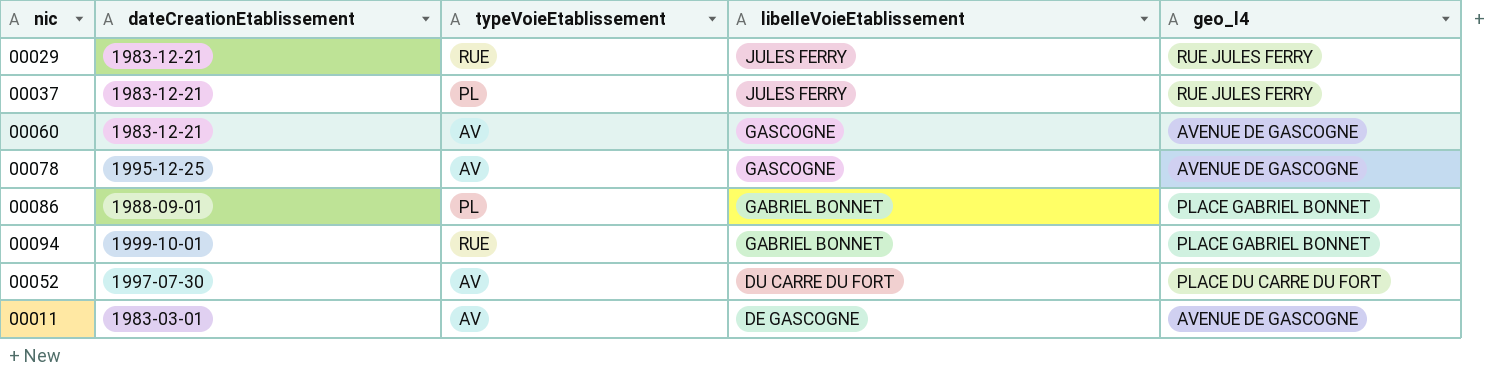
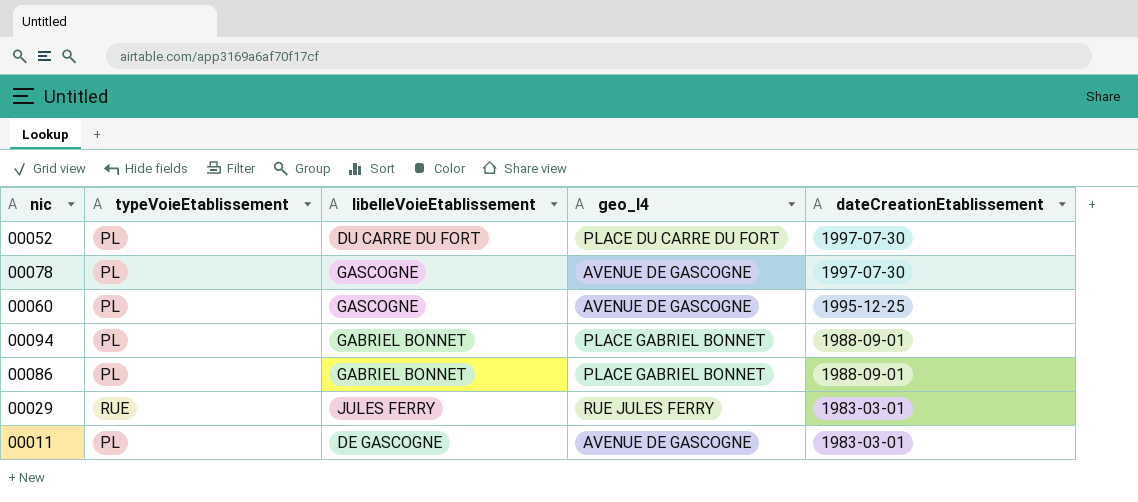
row order: libelleVoieEtablissement descending -> dateCreationEtablissement descending
column dateCreationEtablissement | position: 2 -> 5
row 00037: 1983-12-21 | PL | JULES FERRY | RUE JULES FERRY -> none
00052 | typeVoieEtablissement: AV -> PL
00078 | typeVoieEtablissement: AV -> PL
00078 | dateCreationEtablissement: 1995-12-25 -> 1997-07-30
00060 | typeVoieEtablissement: AV -> PL
00060 | dateCreationEtablissement: 1983-12-21 -> 1995-12-25
00094 | typeVoieEtablissement: RUE -> PL
00094 | dateCreationEtablissement: 1999-10-01 -> 1988-09-01
00029 | dateCreationEtablissement: 1983-12-21 -> 1983-03-01
00011 | typeVoieEtablissement: AV -> PL

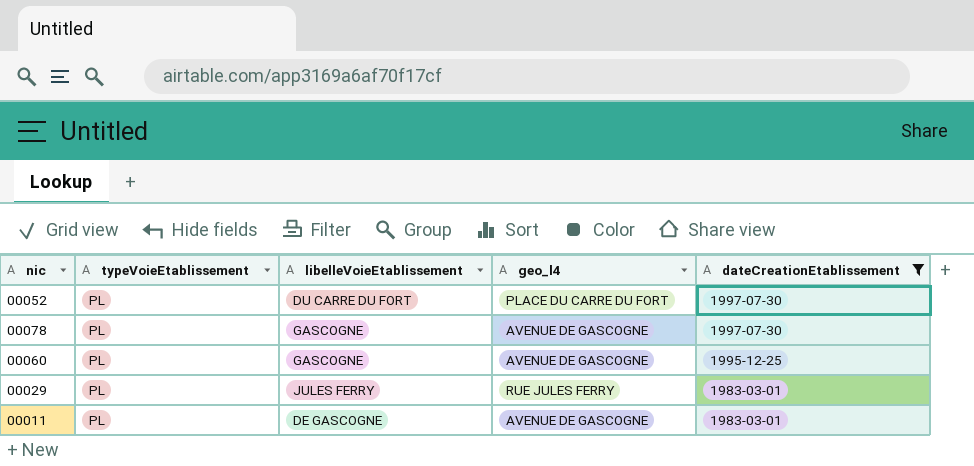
filter: none -> dateCreationEtablissement != 1988-09-01
00029 | typeVoieEtablissement: RUE -> PL

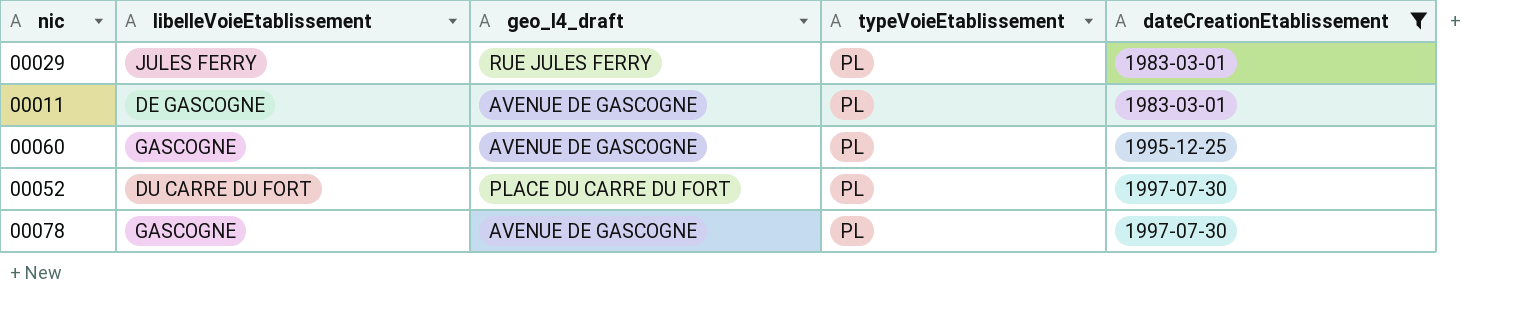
row order: dateCreationEtablissement descending -> dateCreationEtablissement ascending
column name: geo_l4 -> geo_l4_draft
column typeVoieEtablissement | position: 2 -> 4

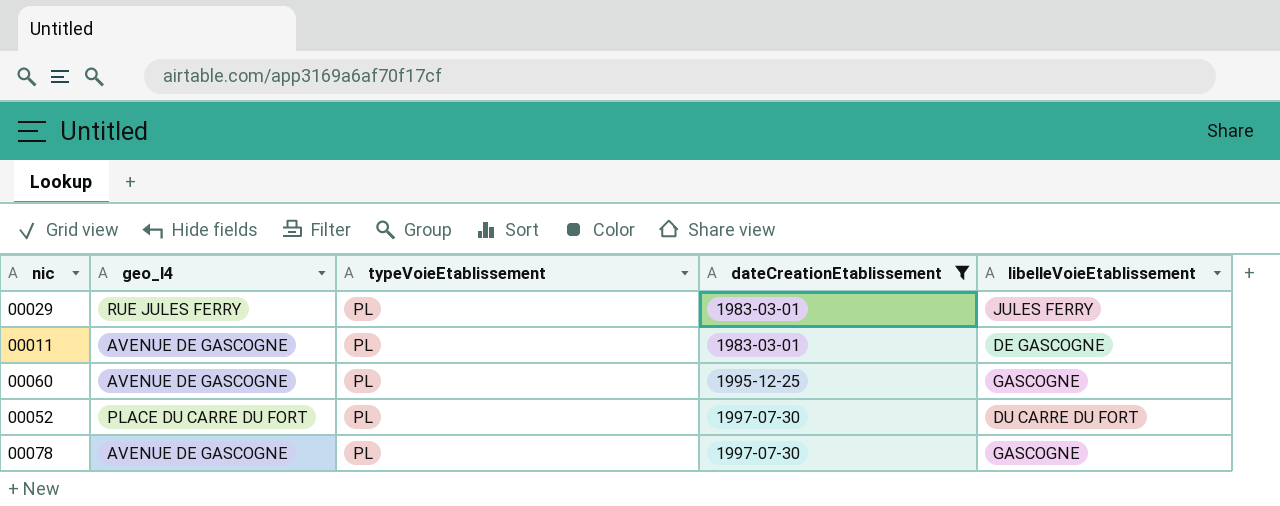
column name: geo_l4_draft -> geo_l4
column libelleVoieEtablissement | position: 2 -> 5

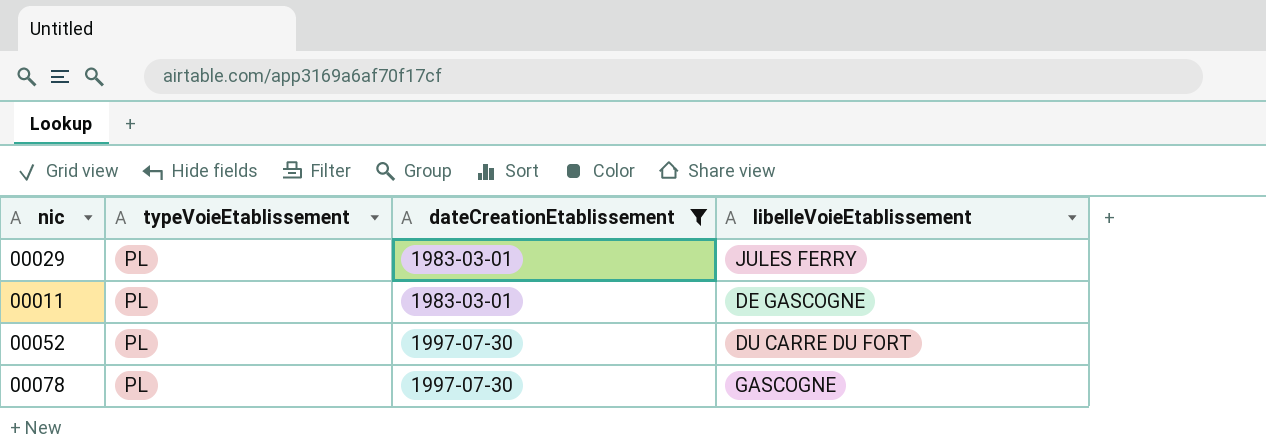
column geo_l4 | position: 2 -> none
row 00060: AVENUE DE GASCOGNE | PL | 1995-12-25 | GASCOGNE -> none

